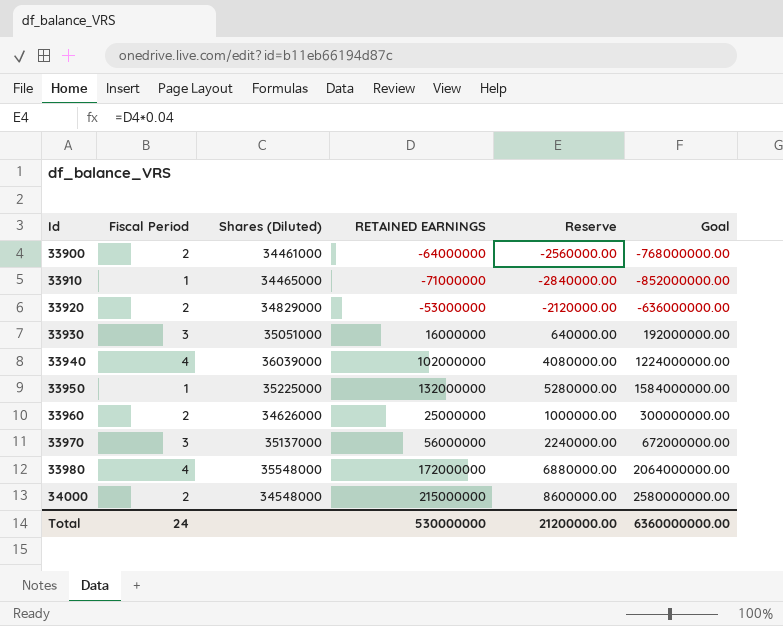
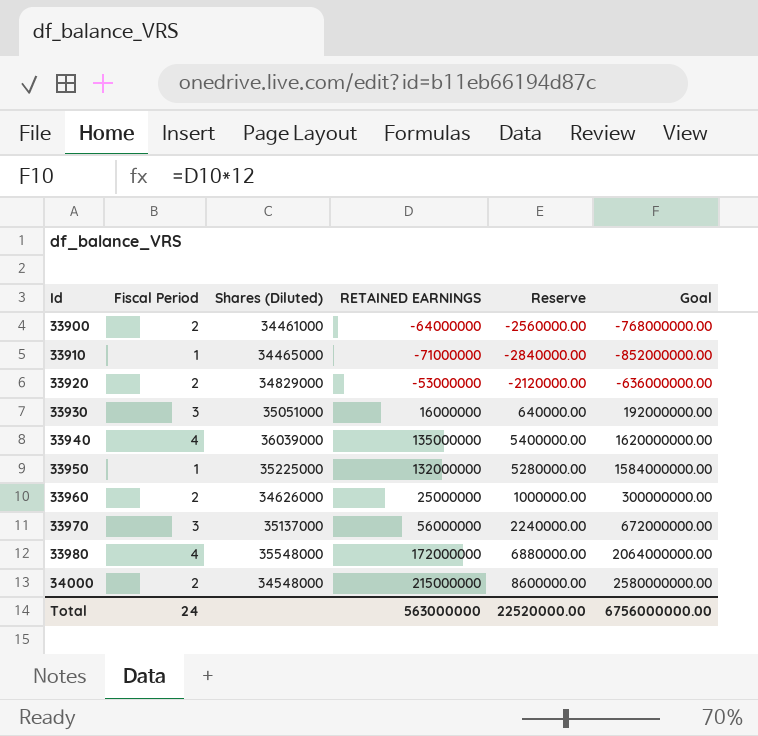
33940 | RETAINED EARNINGS: 102000000 -> 135000000
33940 | Reserve: 4080000.00 -> 5400000.00
33940 | Goal: 1224000000.00 -> 1620000000.00
Total | RETAINED EARNINGS: 530000000 -> 563000000
Total | Reserve: 21200000.00 -> 22520000.00
Total | Goal: 6360000000.00 -> 6756000000.00

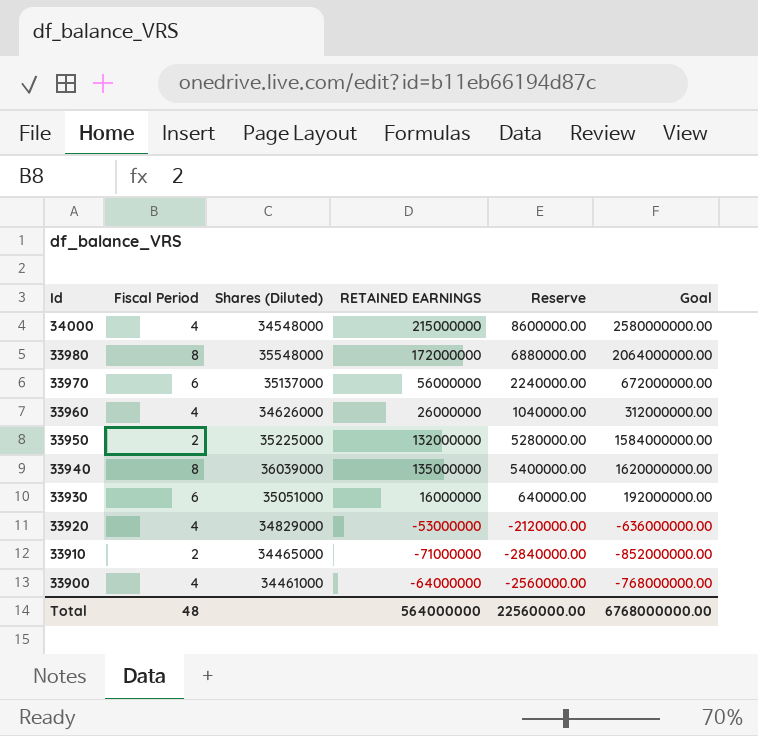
row order: Id ascending -> Id descending
34000 | Fiscal Period: 2 -> 4
33980 | Fiscal Period: 4 -> 8
33970 | Fiscal Period: 3 -> 6
33960 | Fiscal Period: 2 -> 4
33960 | RETAINED EARNINGS: 25000000 -> 26000000
33960 | Reserve: 1000000.00 -> 1040000.00
33960 | Goal: 300000000.00 -> 312000000.00
33950 | Fiscal Period: 1 -> 2
33940 | Fiscal Period: 4 -> 8
33930 | Fiscal Period: 3 -> 6
33920 | Fiscal Period: 2 -> 4
33910 | Fiscal Period: 1 -> 2
33900 | Fiscal Period: 2 -> 4
Total | Fiscal Period: 24 -> 48
Total | RETAINED EARNINGS: 563000000 -> 564000000
Total | Reserve: 22520000.00 -> 22560000.00
Total | Goal: 6756000000.00 -> 6768000000.00

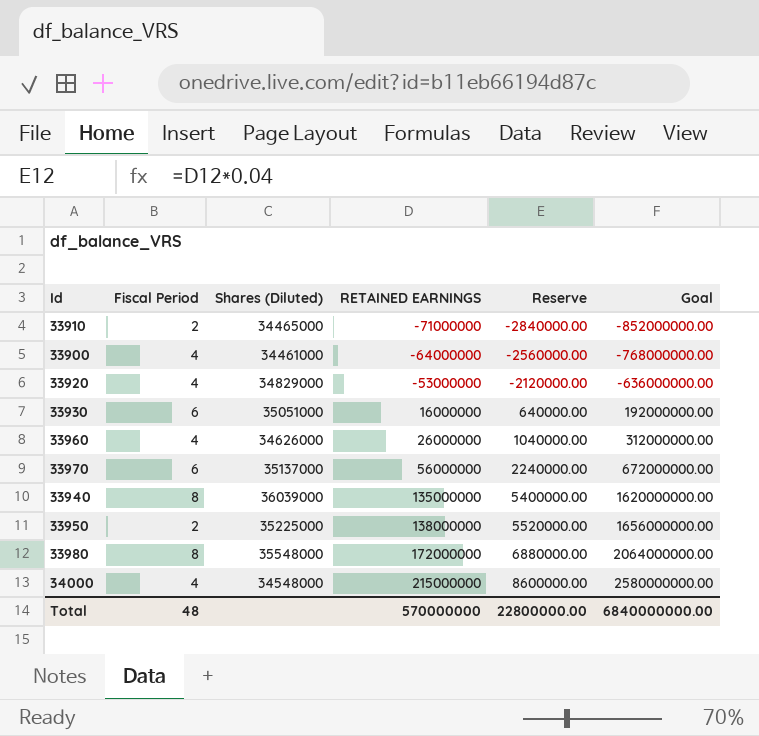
row order: Id descending -> RETAINED EARNINGS ascending
33950 | RETAINED EARNINGS: 132000000 -> 138000000
33950 | Reserve: 5280000.00 -> 5520000.00
33950 | Goal: 1584000000.00 -> 1656000000.00
Total | RETAINED EARNINGS: 564000000 -> 570000000
Total | Reserve: 22560000.00 -> 22800000.00
Total | Goal: 6768000000.00 -> 6840000000.00

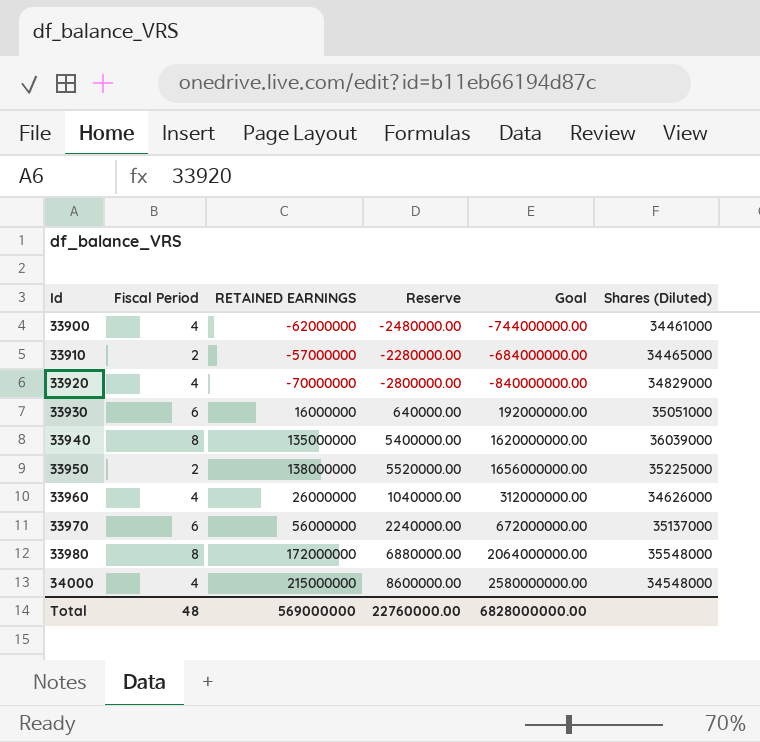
row order: RETAINED EARNINGS ascending -> Id ascending
column Shares (Diluted) | position: 3 -> 6
33900 | RETAINED EARNINGS: -64000000 -> -62000000
33900 | Reserve: -2560000.00 -> -2480000.00
33900 | Goal: -768000000.00 -> -744000000.00
33910 | RETAINED EARNINGS: -71000000 -> -57000000
33910 | Reserve: -2840000.00 -> -2280000.00
33910 | Goal: -852000000.00 -> -684000000.00
33920 | RETAINED EARNINGS: -53000000 -> -70000000
33920 | Reserve: -2120000.00 -> -2800000.00
33920 | Goal: -636000000.00 -> -840000000.00
Total | RETAINED EARNINGS: 570000000 -> 569000000
Total | Reserve: 22800000.00 -> 22760000.00
Total | Goal: 6840000000.00 -> 6828000000.00

